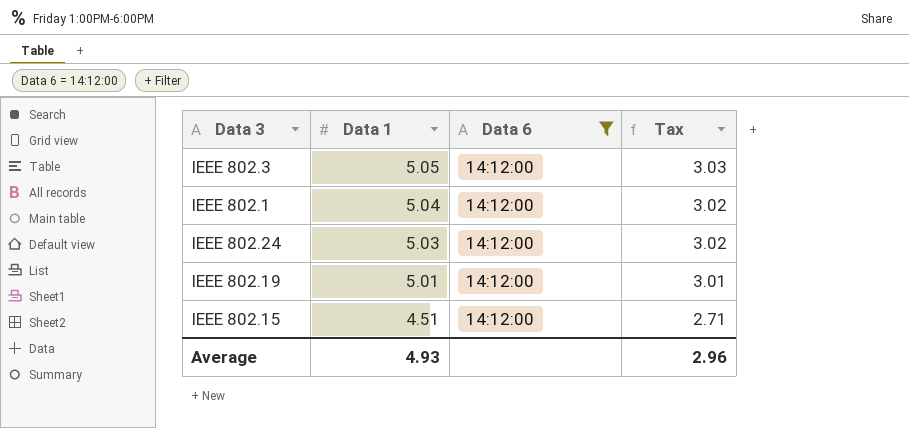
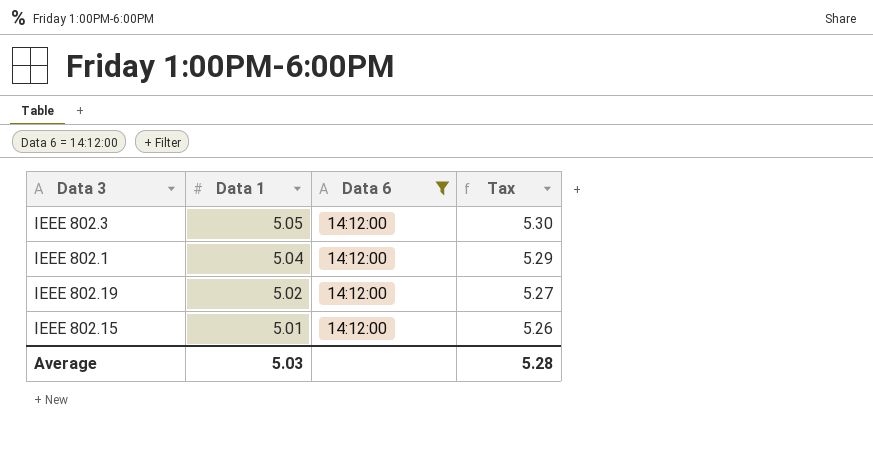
column Tax | formula: [Data 1] * 0.6 -> [Data 1] * 1.05
row IEEE 802.24: 5.03 | 14:12:00 | 3.02 -> none
IEEE 802.19 | Data 1: 5.01 -> 5.02
IEEE 802.15 | Data 1: 4.51 -> 5.01
Average | Data 1: 4.93 -> 5.03
Average | Tax: 2.96 -> 5.28

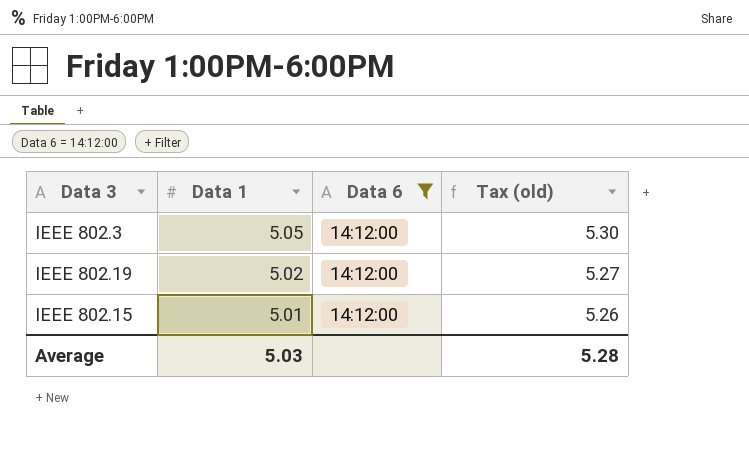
column name: Tax -> Tax (old)
row IEEE 802.1: 5.04 | 14:12:00 | 5.29 -> none

